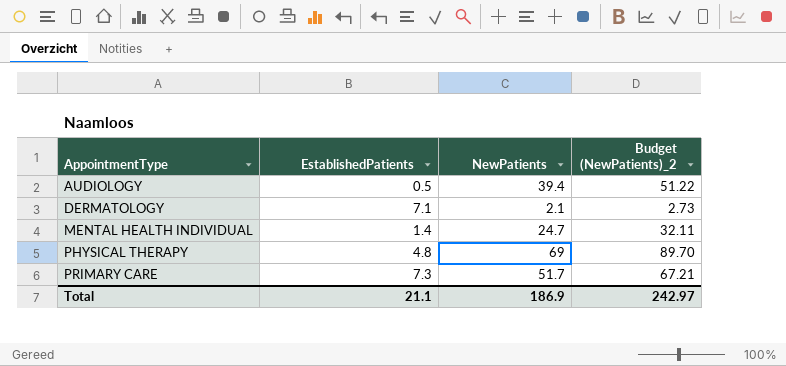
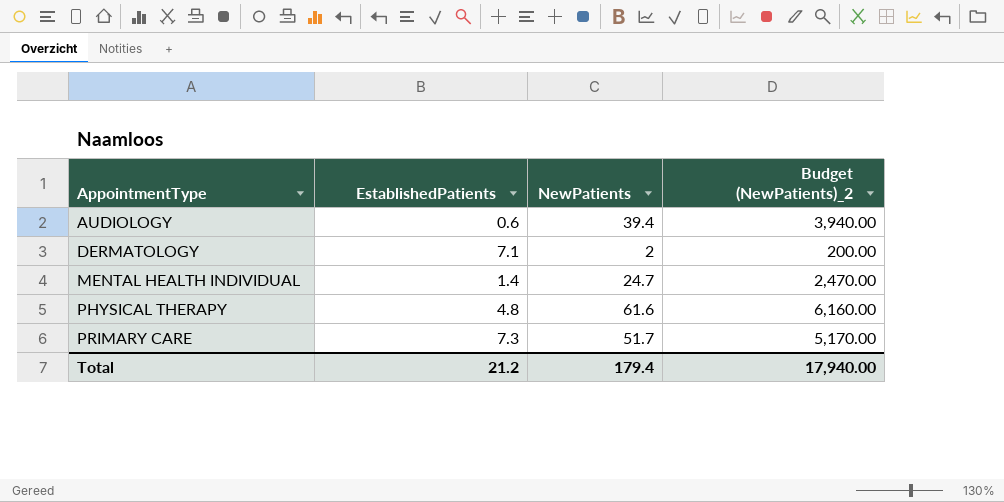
column Budget (NewPatients)_2 | formula: [NewPatients] * 1.3 -> [NewPatients] * 100
AUDIOLOGY | EstablishedPatients: 0.5 -> 0.6
DERMATOLOGY | NewPatients: 2.1 -> 2
PHYSICAL THERAPY | NewPatients: 69 -> 61.6
Total | EstablishedPatients: 21.1 -> 21.2
Total | NewPatients: 186.9 -> 179.4
Total | Budget (NewPatients)_2: 242.97 -> 17,940.00

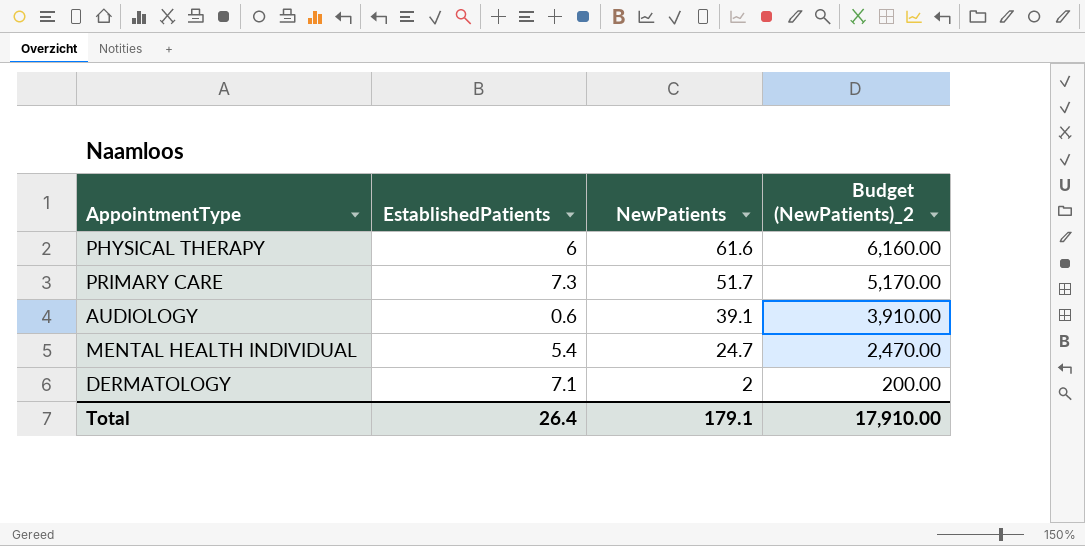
row order: AppointmentType ascending -> NewPatients descending
PHYSICAL THERAPY | EstablishedPatients: 4.8 -> 6
AUDIOLOGY | NewPatients: 39.4 -> 39.1
AUDIOLOGY | Budget (NewPatients)_2: 3,940.00 -> 3,910.00
MENTAL HEALTH INDIVIDUAL | EstablishedPatients: 1.4 -> 5.4
Total | EstablishedPatients: 21.2 -> 26.4
Total | NewPatients: 179.4 -> 179.1
Total | Budget (NewPatients)_2: 17,940.00 -> 17,910.00

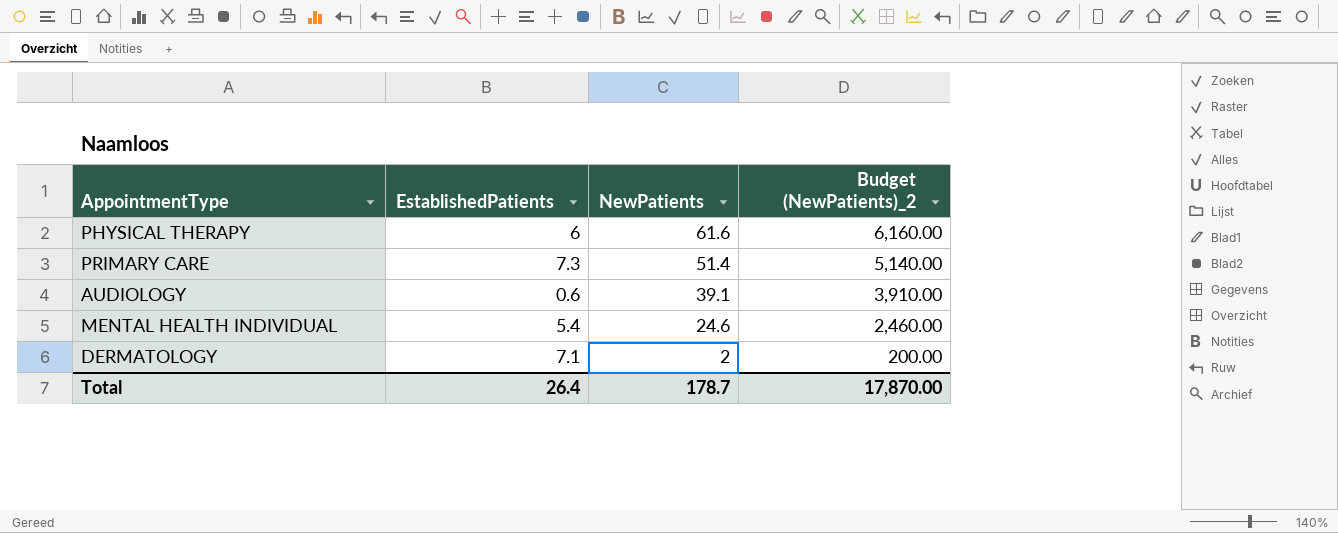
PRIMARY CARE | NewPatients: 51.7 -> 51.4
PRIMARY CARE | Budget (NewPatients)_2: 5,170.00 -> 5,140.00
MENTAL HEALTH INDIVIDUAL | NewPatients: 24.7 -> 24.6
MENTAL HEALTH INDIVIDUAL | Budget (NewPatients)_2: 2,470.00 -> 2,460.00
Total | NewPatients: 179.1 -> 178.7
Total | Budget (NewPatients)_2: 17,910.00 -> 17,870.00

